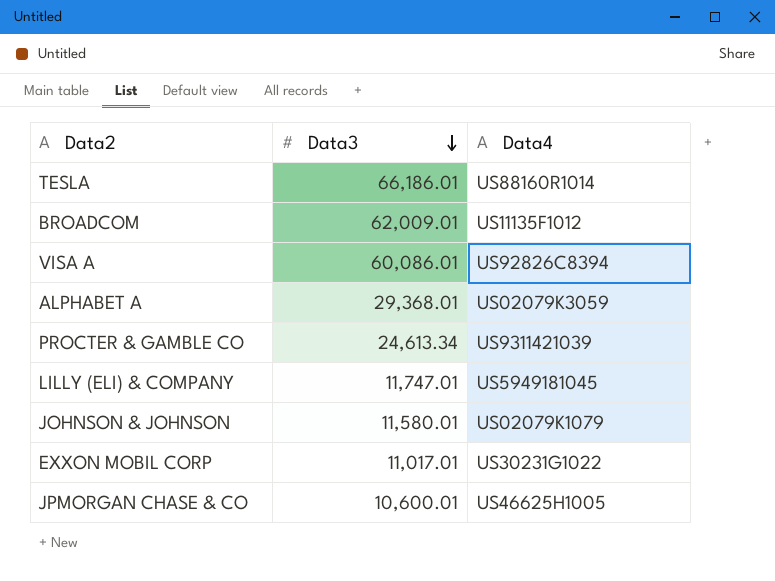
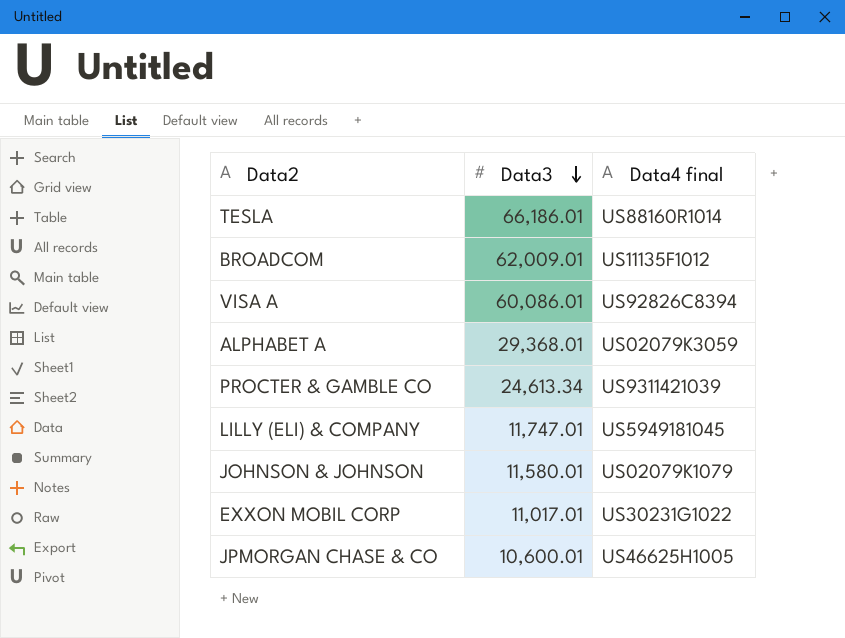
column name: Data4 -> Data4 final

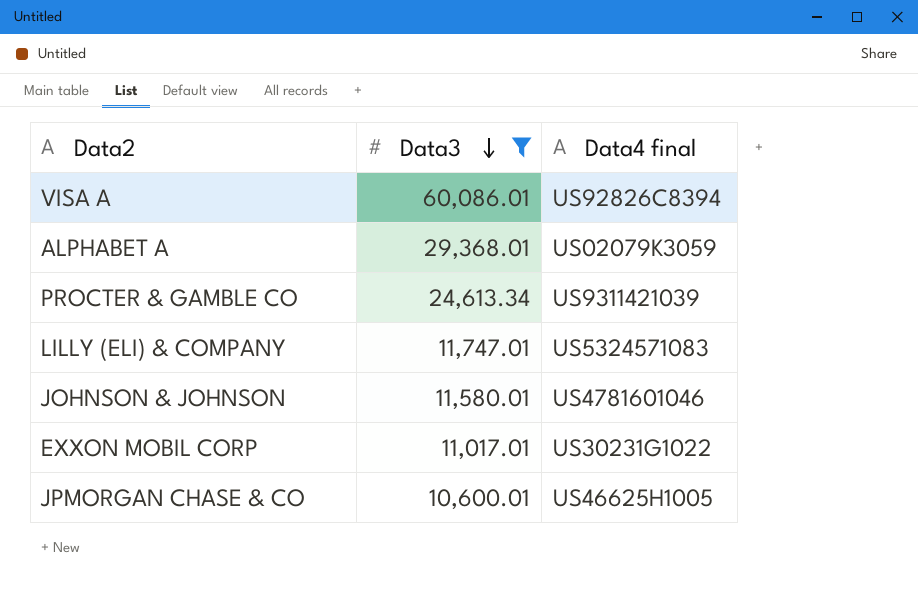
filter: none -> Data3 <= 60,086.01
LILLY (ELI) & COMPANY | Data4 final: US5949181045 -> US5324571083
JOHNSON & JOHNSON | Data4 final: US02079K1079 -> US4781601046

